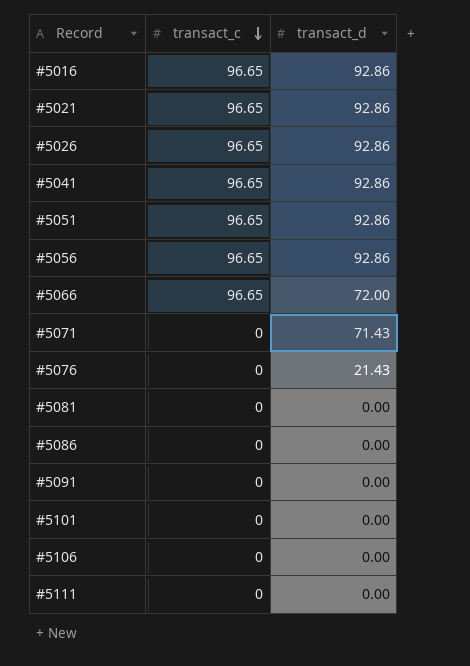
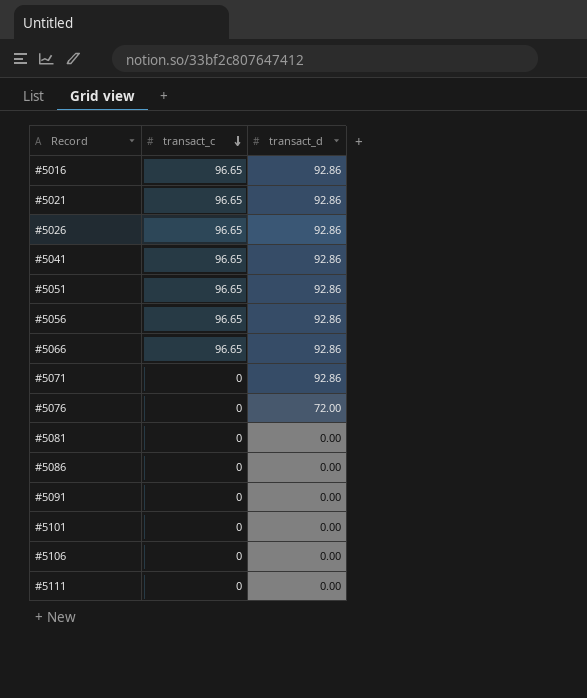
#5066 | transact_d: 72.00 -> 92.86
#5071 | transact_d: 71.43 -> 92.86
#5076 | transact_d: 21.43 -> 72.00

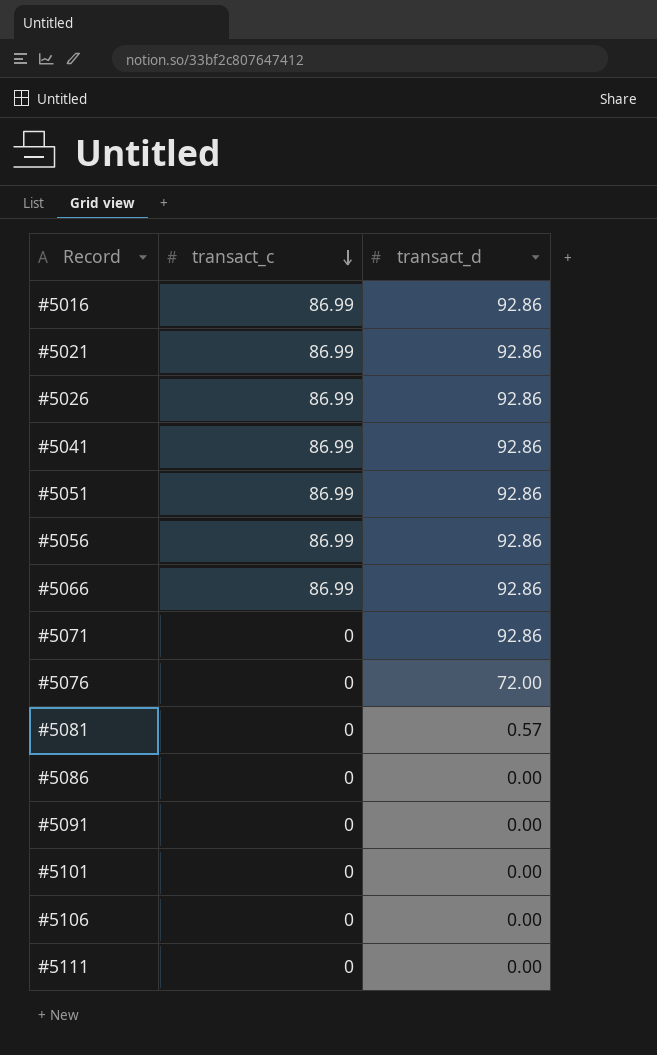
#5016 | transact_c: 96.65 -> 86.99
#5021 | transact_c: 96.65 -> 86.99
#5026 | transact_c: 96.65 -> 86.99
#5041 | transact_c: 96.65 -> 86.99
#5051 | transact_c: 96.65 -> 86.99
#5056 | transact_c: 96.65 -> 86.99
#5066 | transact_c: 96.65 -> 86.99
#5081 | transact_d: 0.00 -> 0.57

